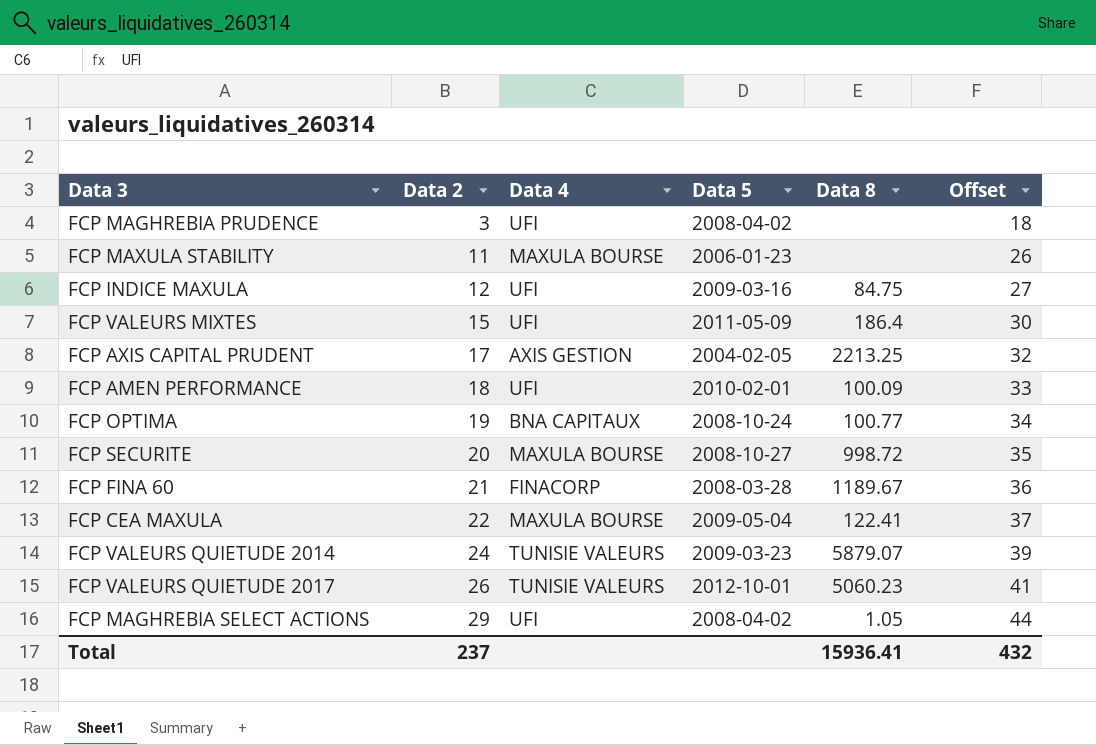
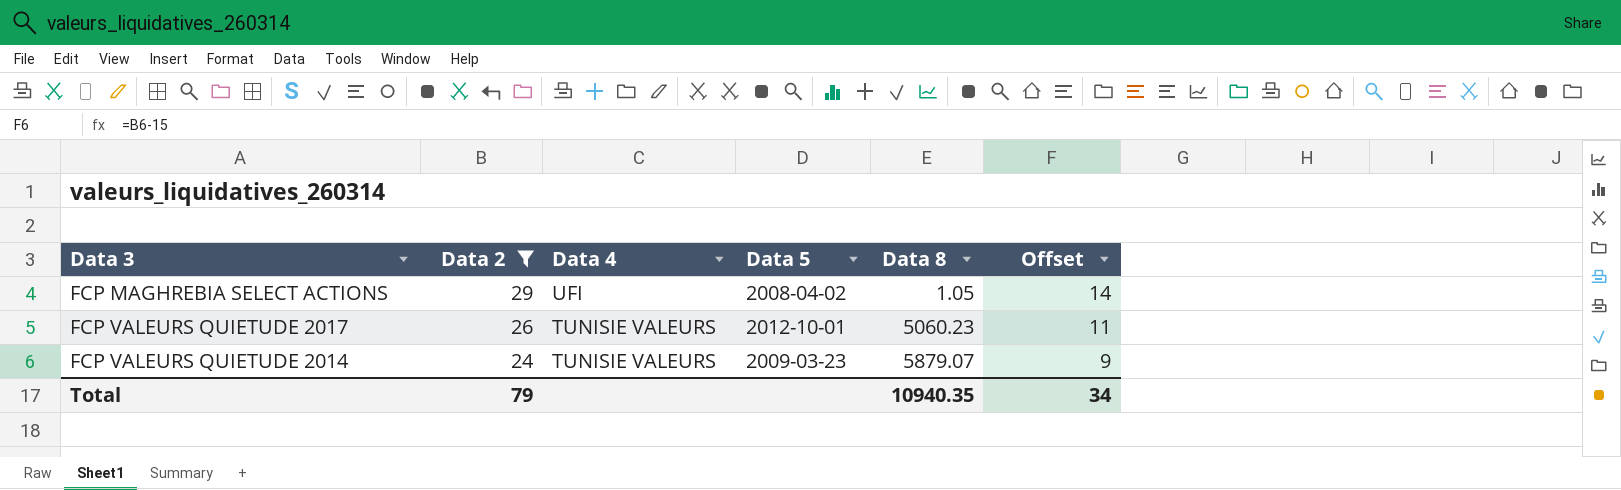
filter: none -> Data 2 >= 24
row order: Data 2 ascending -> Data 2 descending
column Offset | formula: [Data 2] + 15 -> [Data 2] - 15
Total | Data 2: 237 -> 79
Total | Data 8: 15936.41 -> 10940.35
Total | Offset: 432 -> 34

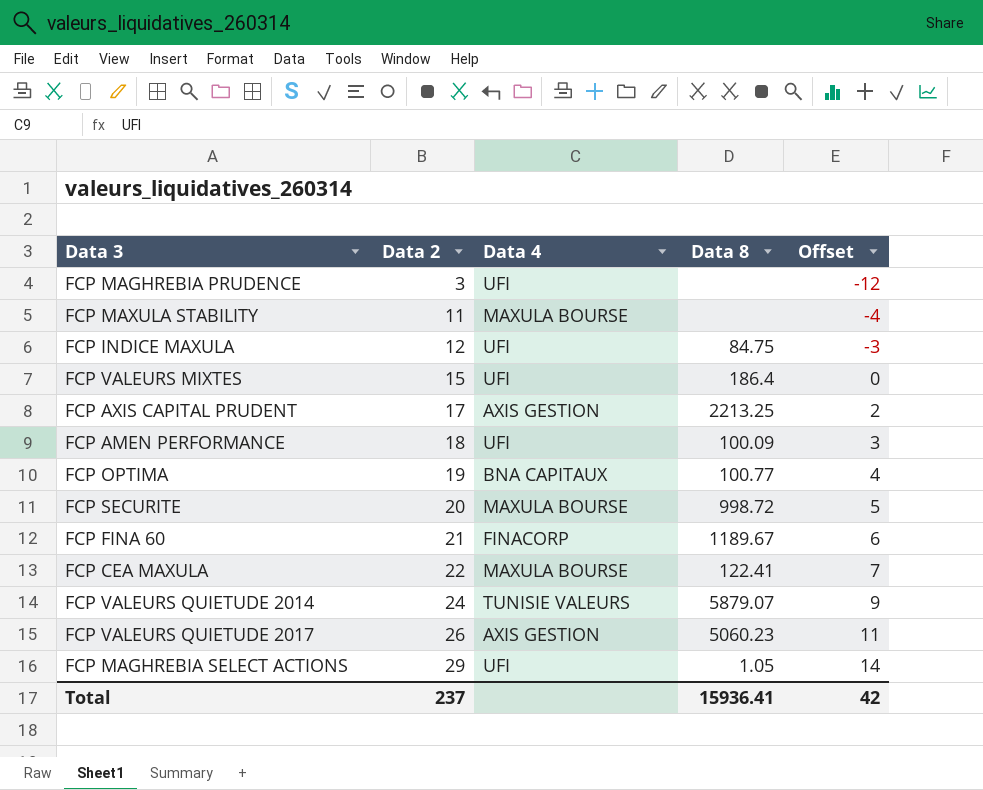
filter: Data 2 >= 24 -> none
row order: Data 2 descending -> Data 2 ascending
column Data 5 | position: 4 -> none
FCP VALEURS QUIETUDE 2017 | Data 4: TUNISIE VALEURS -> AXIS GESTION
Total | Data 2: 79 -> 237
Total | Data 8: 10940.35 -> 15936.41
Total | Offset: 34 -> 42

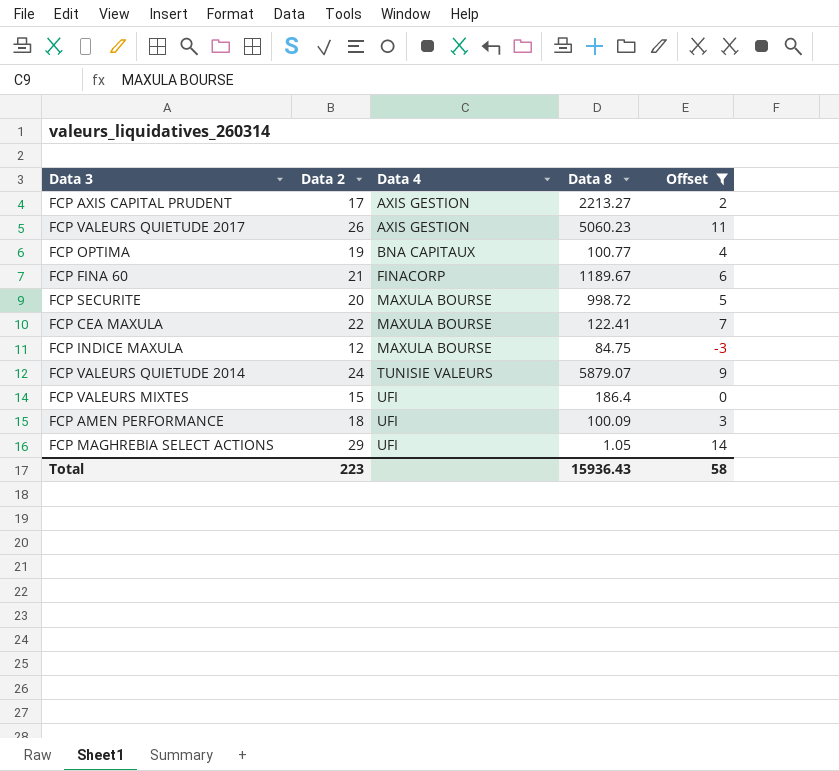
filter: none -> Offset >= -3
row order: Data 2 ascending -> Data 4 ascending
FCP AXIS CAPITAL PRUDENT | Data 8: 2213.25 -> 2213.27
FCP INDICE MAXULA | Data 4: UFI -> MAXULA BOURSE
Total | Data 2: 237 -> 223
Total | Data 8: 15936.41 -> 15936.43
Total | Offset: 42 -> 58

